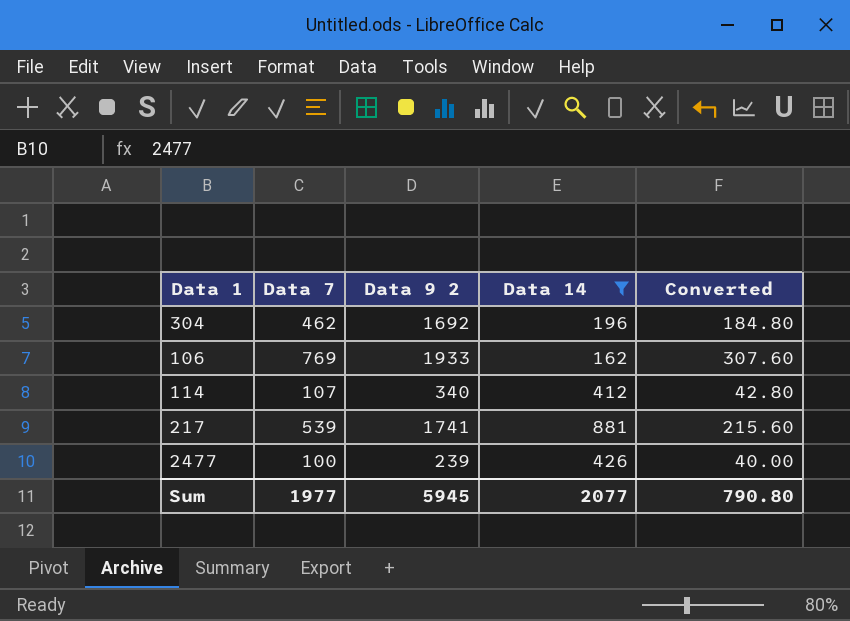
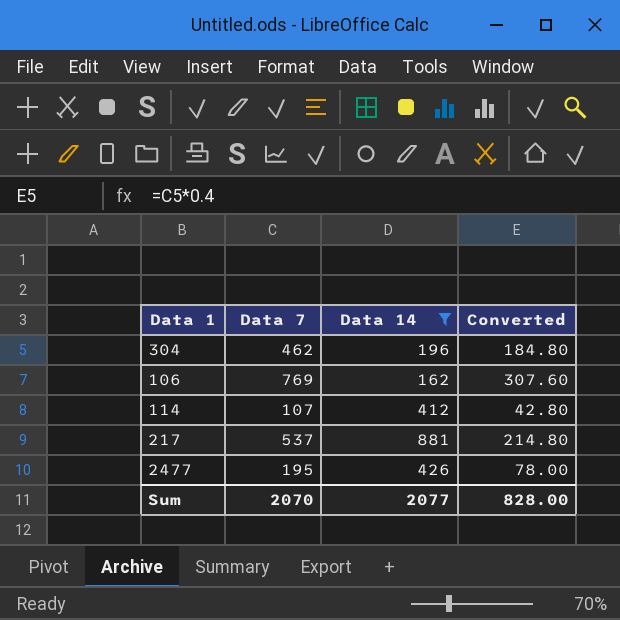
column Data 9 2 | position: 3 -> none
217 | Data 7: 539 -> 537
217 | Converted: 215.60 -> 214.80
2477 | Data 7: 100 -> 195
2477 | Converted: 40.00 -> 78.00
Sum | Data 7: 1977 -> 2070
Sum | Converted: 790.80 -> 828.00

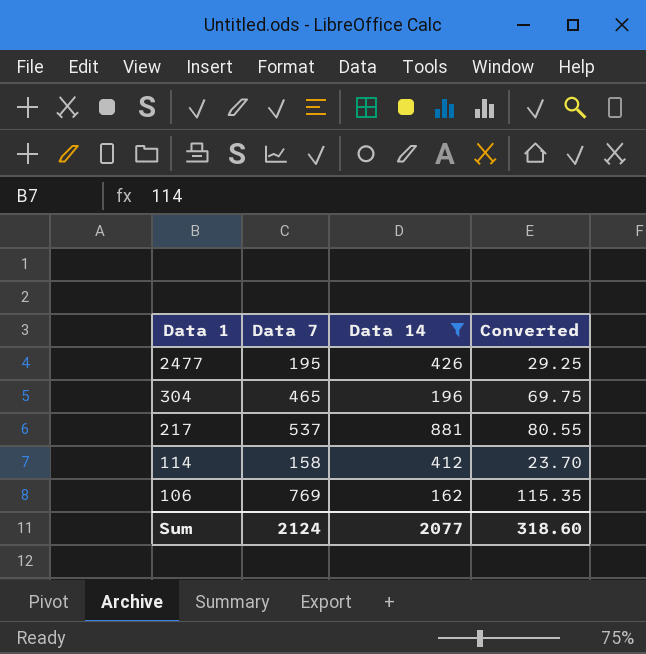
row order: none -> Data 1 descending
column Converted | formula: [Data 7] * 0.4 -> [Data 7] * 0.15
304 | Data 7: 462 -> 465
114 | Data 7: 107 -> 158
Sum | Data 7: 2070 -> 2124
Sum | Converted: 828.00 -> 318.60

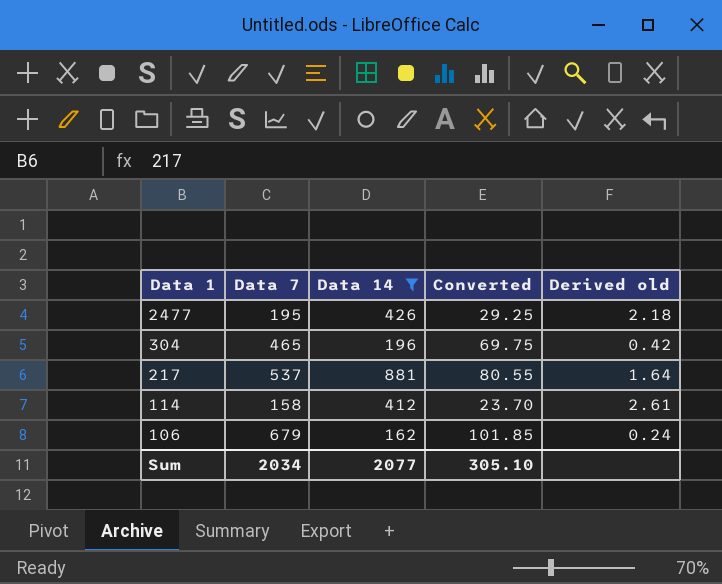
column Derived old | formula: none -> [Data 14] / [Data 7]
106 | Data 7: 769 -> 679
106 | Converted: 115.35 -> 101.85
Sum | Data 7: 2124 -> 2034
Sum | Converted: 318.60 -> 305.10

